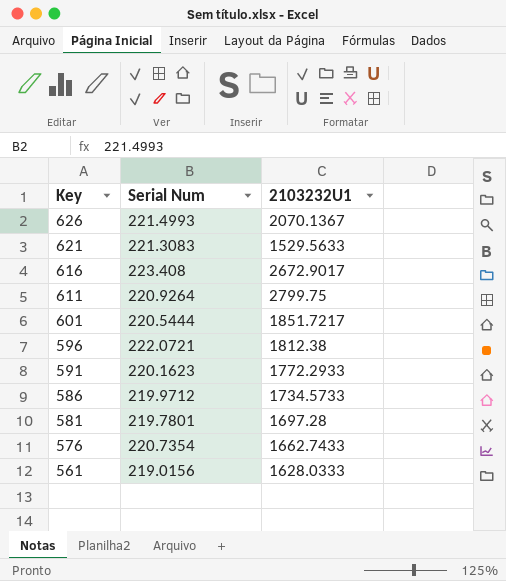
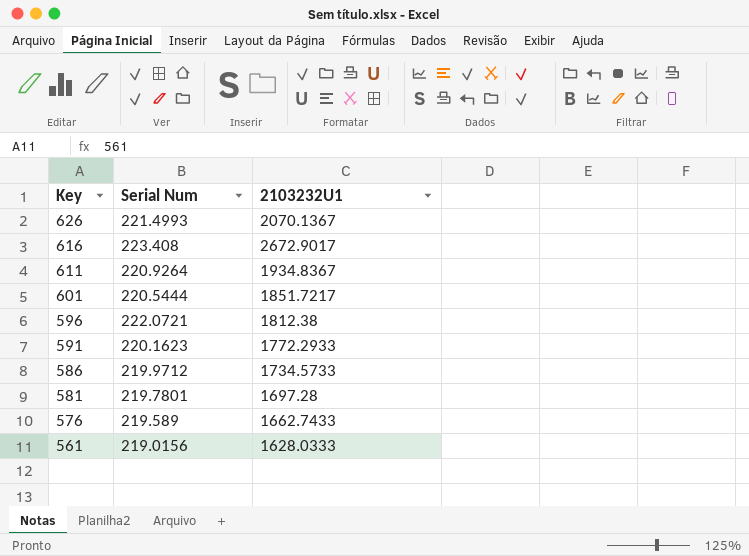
row 621: 221.3083 | 1529.5633 -> none
611 | 2103232U1: 2799.75 -> 1934.8367
576 | Serial Num: 220.7354 -> 219.589

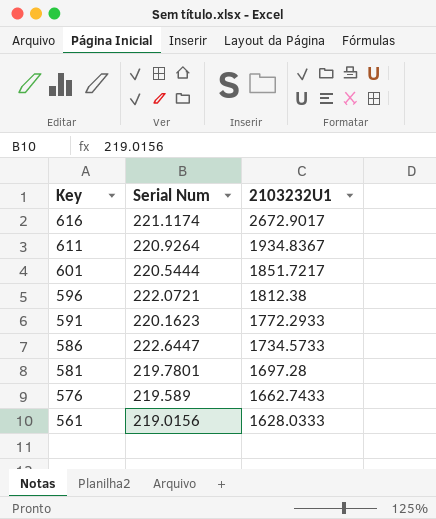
row 626: 221.4993 | 2070.1367 -> none
616 | Serial Num: 223.408 -> 221.1174
586 | Serial Num: 219.9712 -> 222.6447

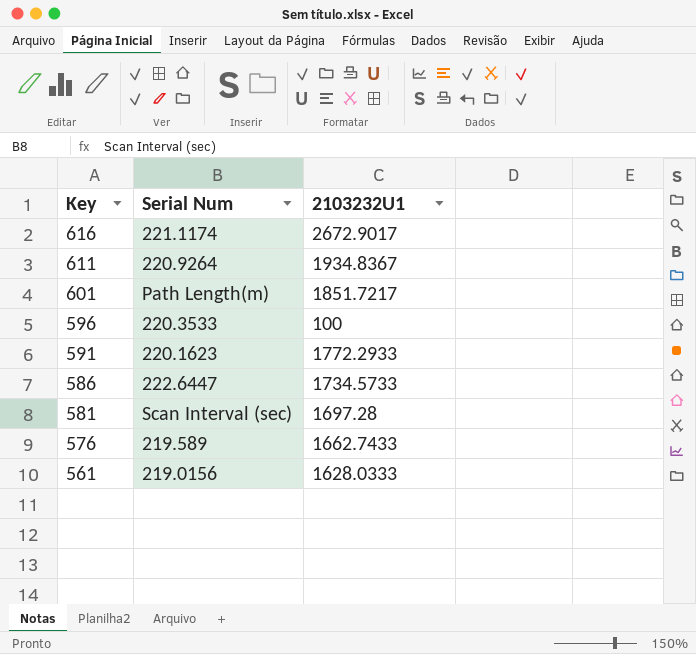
601 | Serial Num: 220.5444 -> Path Length(m)
596 | Serial Num: 222.0721 -> 220.3533
596 | 2103232U1: 1812.38 -> 100
581 | Serial Num: 219.7801 -> Scan Interval (sec)

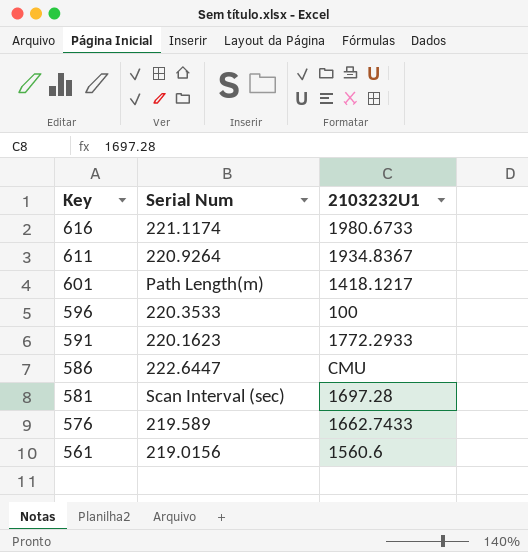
616 | 2103232U1: 2672.9017 -> 1980.6733
601 | 2103232U1: 1851.7217 -> 1418.1217
586 | 2103232U1: 1734.5733 -> CMU
561 | 2103232U1: 1628.0333 -> 1560.6

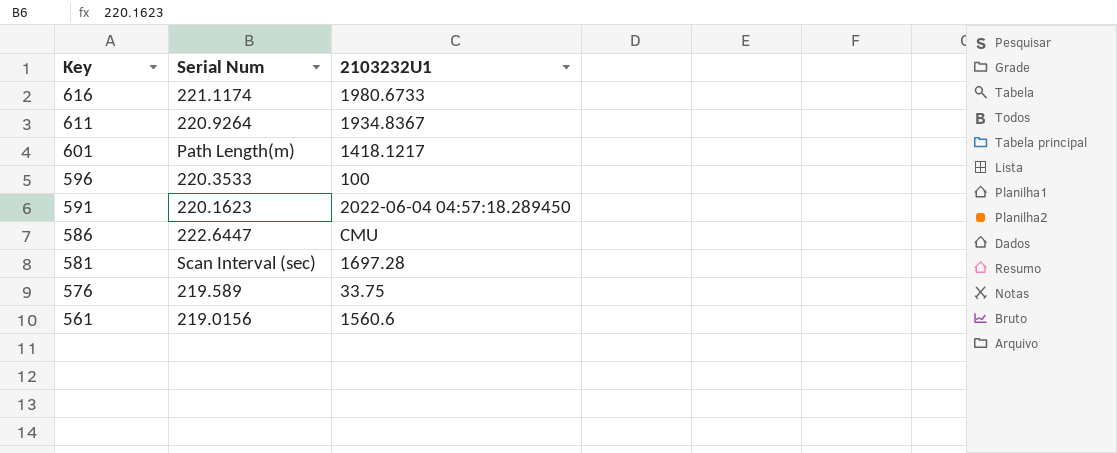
591 | 2103232U1: 1772.2933 -> 2022-06-04 04:57:18.289450
576 | 2103232U1: 1662.7433 -> 33.75

